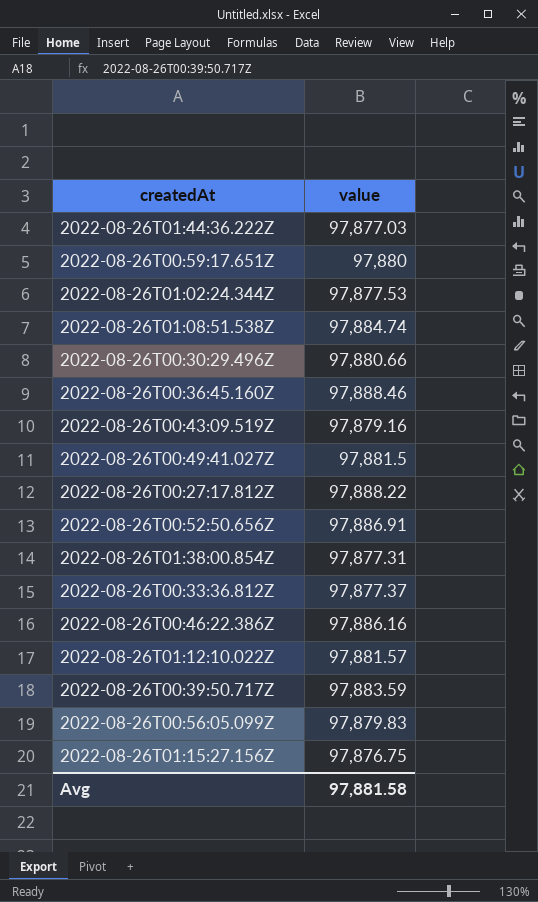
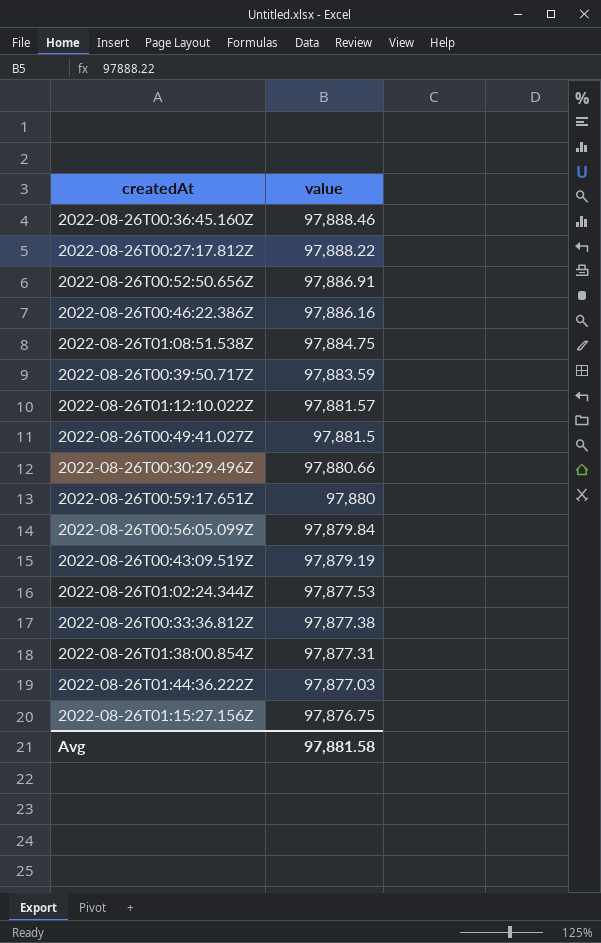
row order: none -> value descending
2022-08-26T01:08:51.538Z | value: 97,884.74 -> 97,884.75
2022-08-26T00:56:05.099Z | value: 97,879.83 -> 97,879.84
2022-08-26T00:43:09.519Z | value: 97,879.16 -> 97,879.19
2022-08-26T00:33:36.812Z | value: 97,877.37 -> 97,877.38

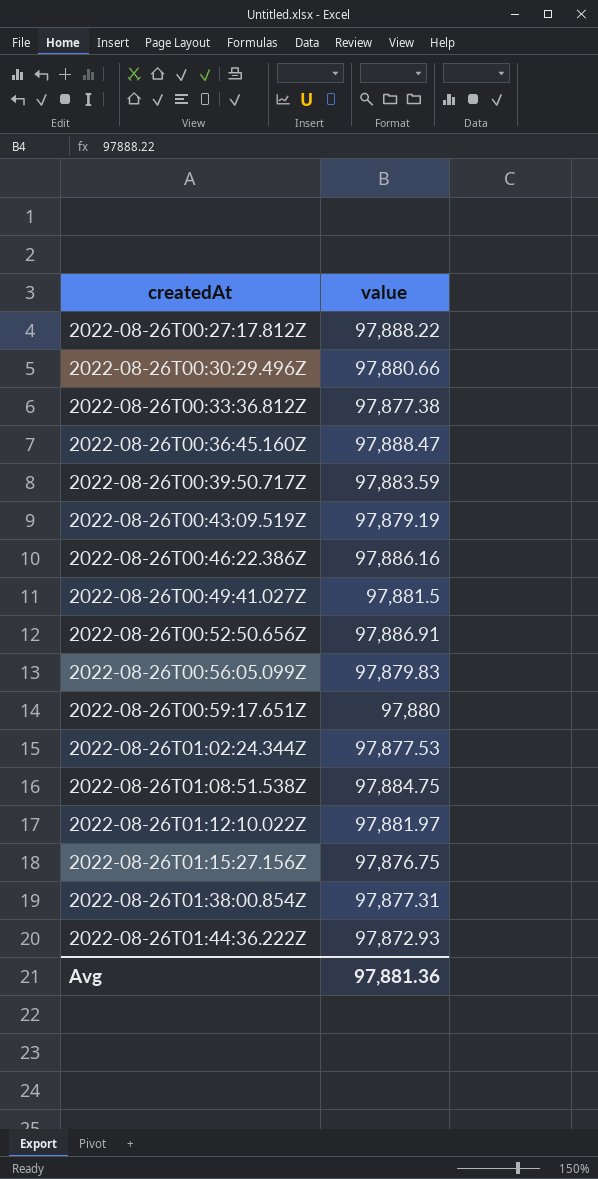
row order: value descending -> createdAt ascending
2022-08-26T00:36:45.160Z | value: 97,888.46 -> 97,888.47
2022-08-26T00:56:05.099Z | value: 97,879.84 -> 97,879.83
2022-08-26T01:12:10.022Z | value: 97,881.57 -> 97,881.97
2022-08-26T01:44:36.222Z | value: 97,877.03 -> 97,872.93
Avg | value: 97,881.58 -> 97,881.36

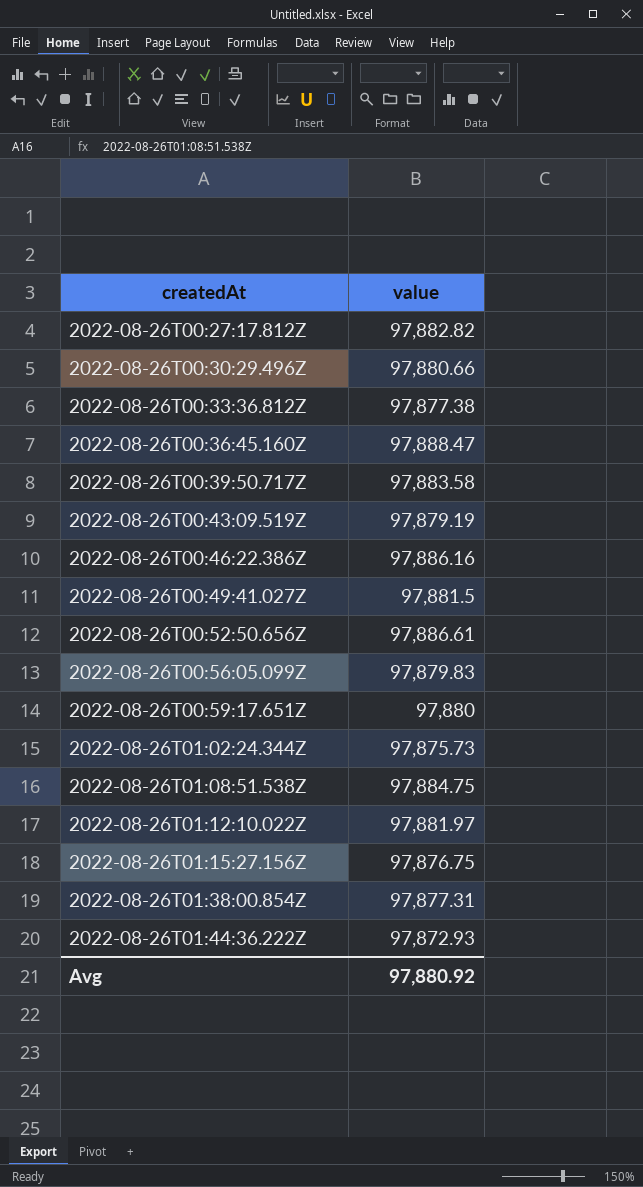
2022-08-26T00:27:17.812Z | value: 97,888.22 -> 97,882.82
2022-08-26T00:39:50.717Z | value: 97,883.59 -> 97,883.58
2022-08-26T00:52:50.656Z | value: 97,886.91 -> 97,886.61
2022-08-26T01:02:24.344Z | value: 97,877.53 -> 97,875.73
Avg | value: 97,881.36 -> 97,880.92

